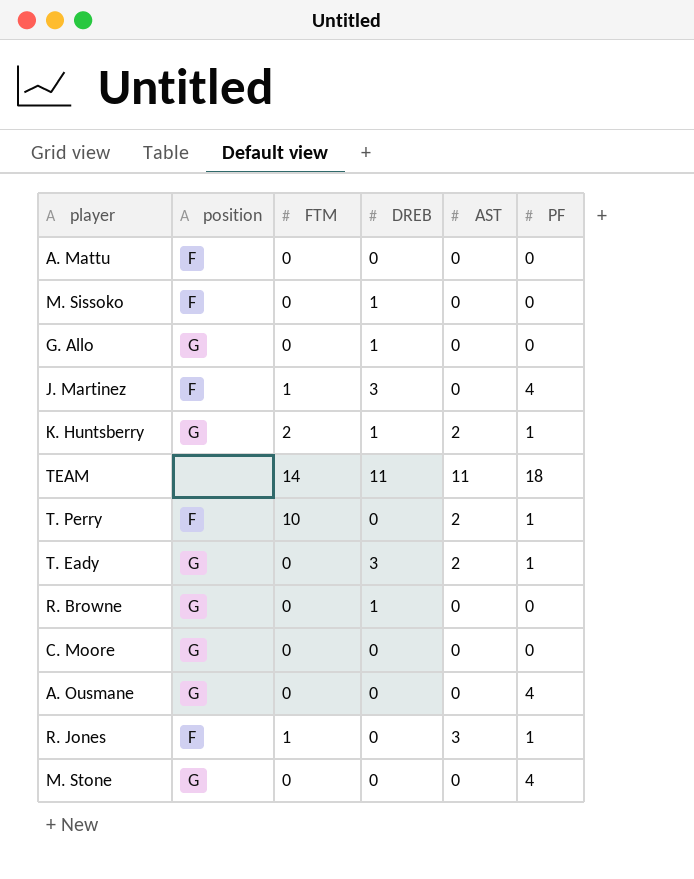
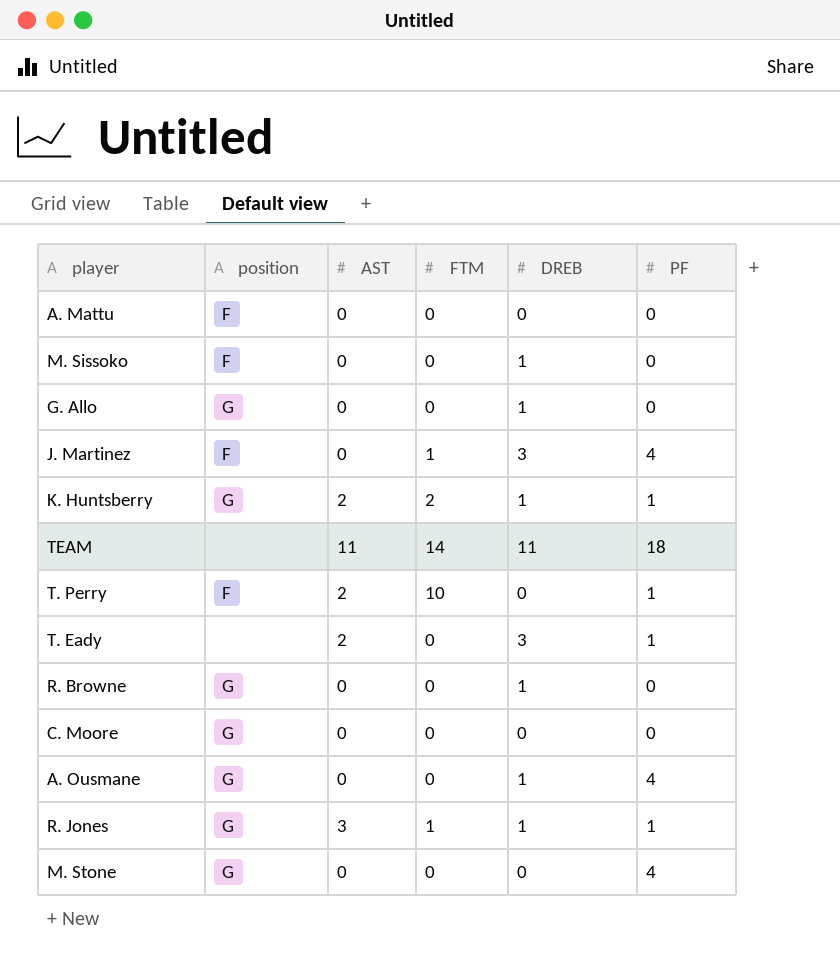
column AST | position: 5 -> 3
T. Eady | position: G -> none
A. Ousmane | DREB: 0 -> 1
R. Jones | position: F -> G
R. Jones | DREB: 0 -> 1

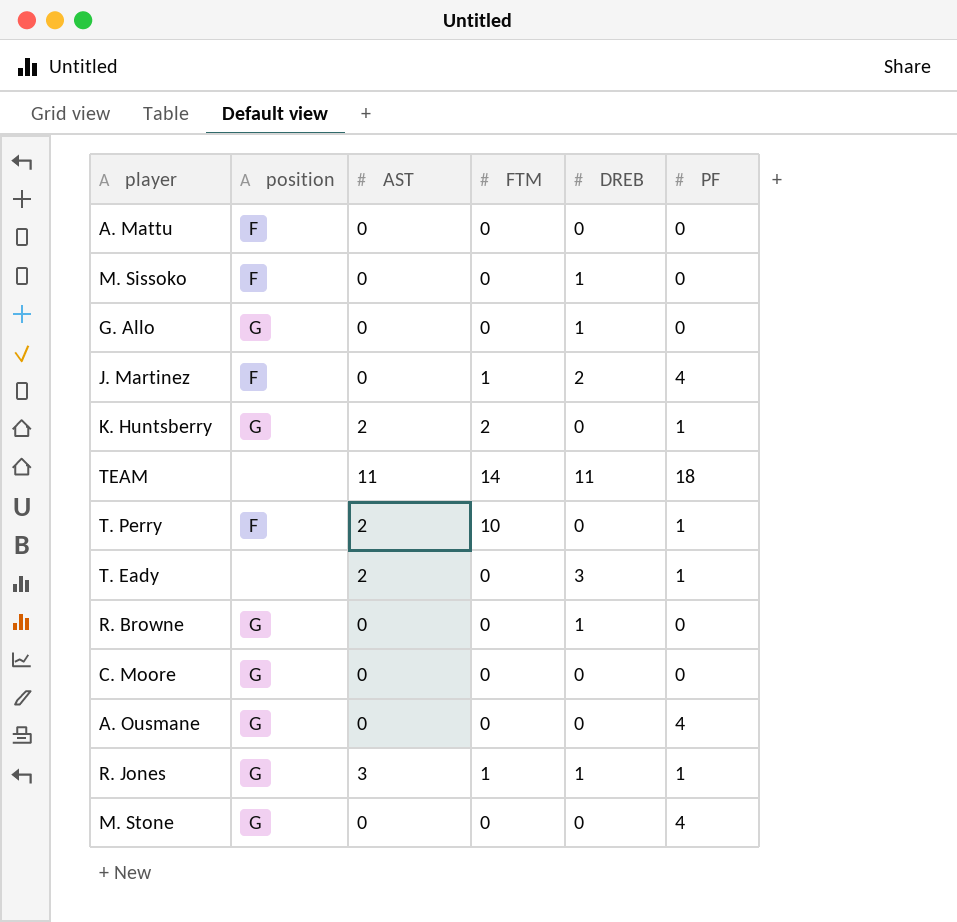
J. Martinez | DREB: 3 -> 2
K. Huntsberry | DREB: 1 -> 0
A. Ousmane | DREB: 1 -> 0

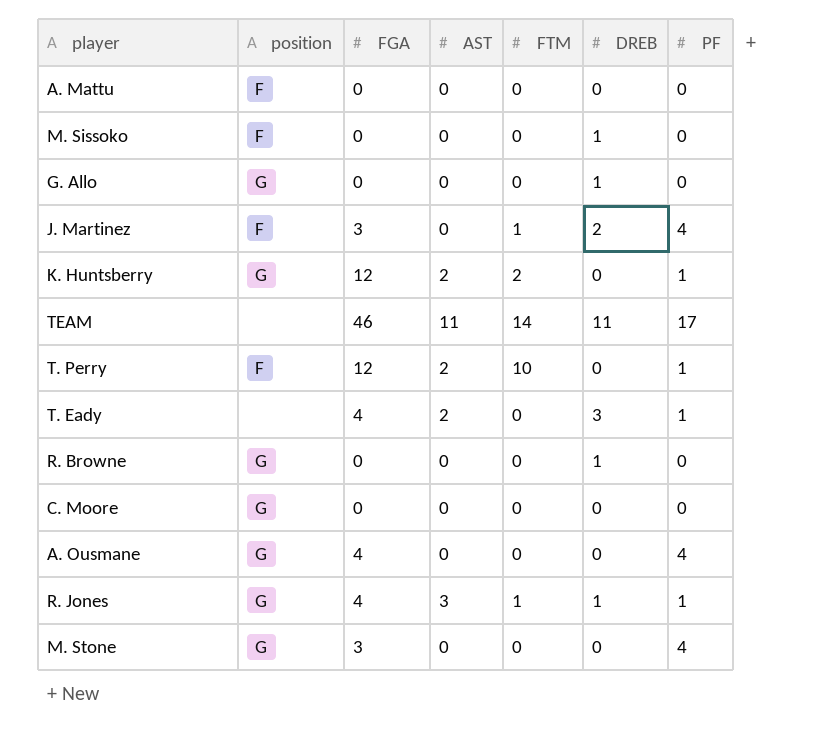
column FGA | position: none -> 3
TEAM | PF: 18 -> 17

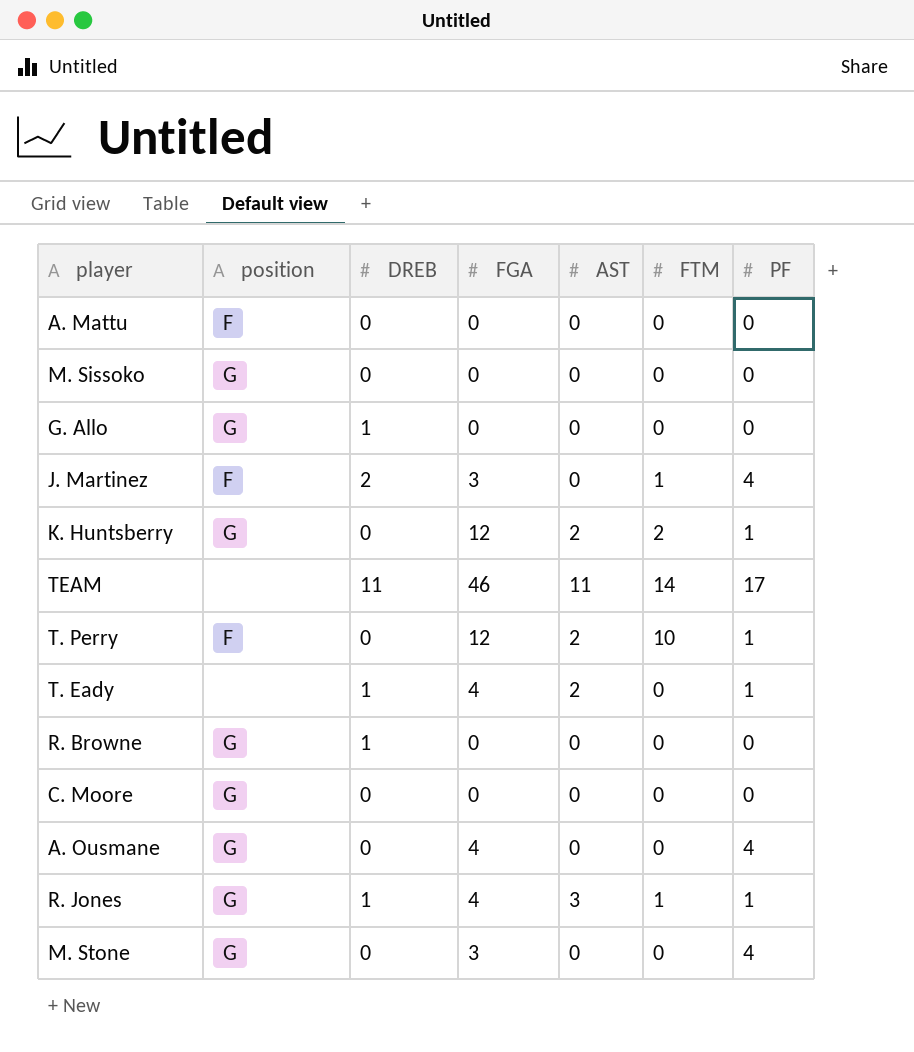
column DREB | position: 6 -> 3
M. Sissoko | position: F -> G
M. Sissoko | DREB: 1 -> 0
T. Eady | DREB: 3 -> 1

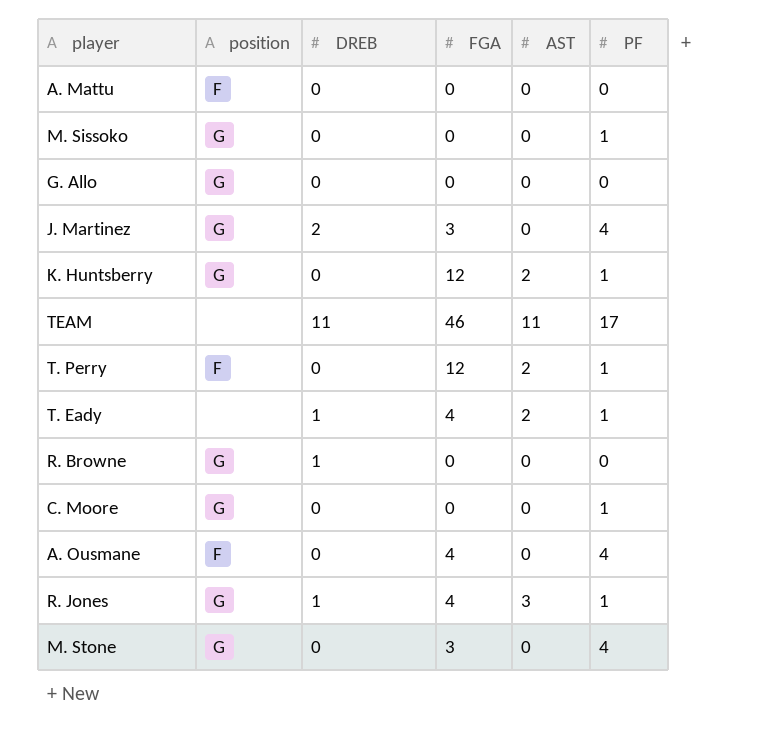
column FTM | position: 6 -> none
M. Sissoko | PF: 0 -> 1
G. Allo | DREB: 1 -> 0
J. Martinez | position: F -> G
C. Moore | PF: 0 -> 1
A. Ousmane | position: G -> F

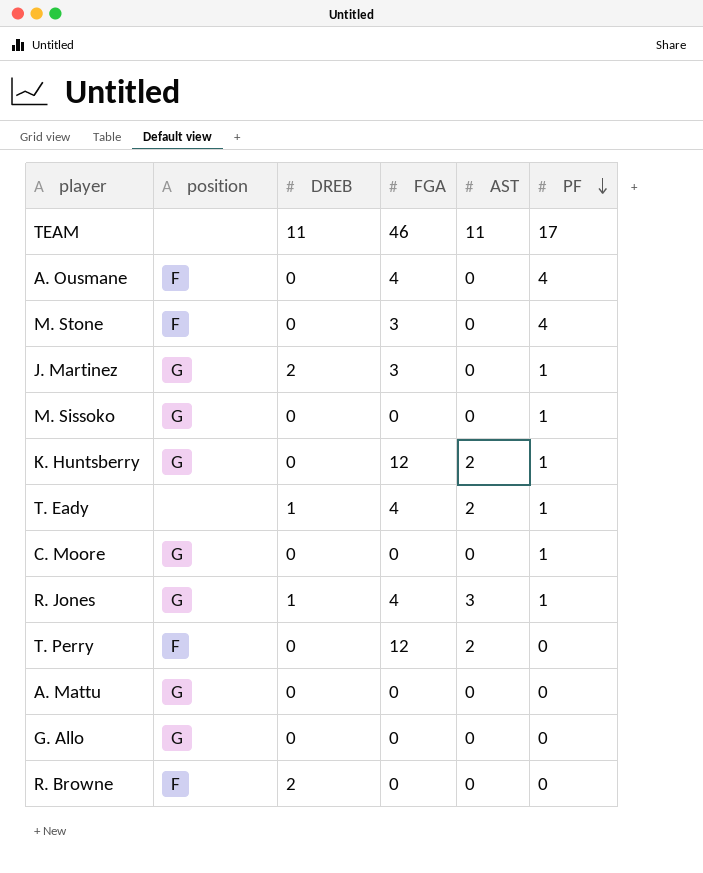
row order: none -> PF descending
M. Stone | position: G -> F
J. Martinez | PF: 4 -> 1
T. Perry | PF: 1 -> 0
A. Mattu | position: F -> G
R. Browne | position: G -> F
R. Browne | DREB: 1 -> 2

